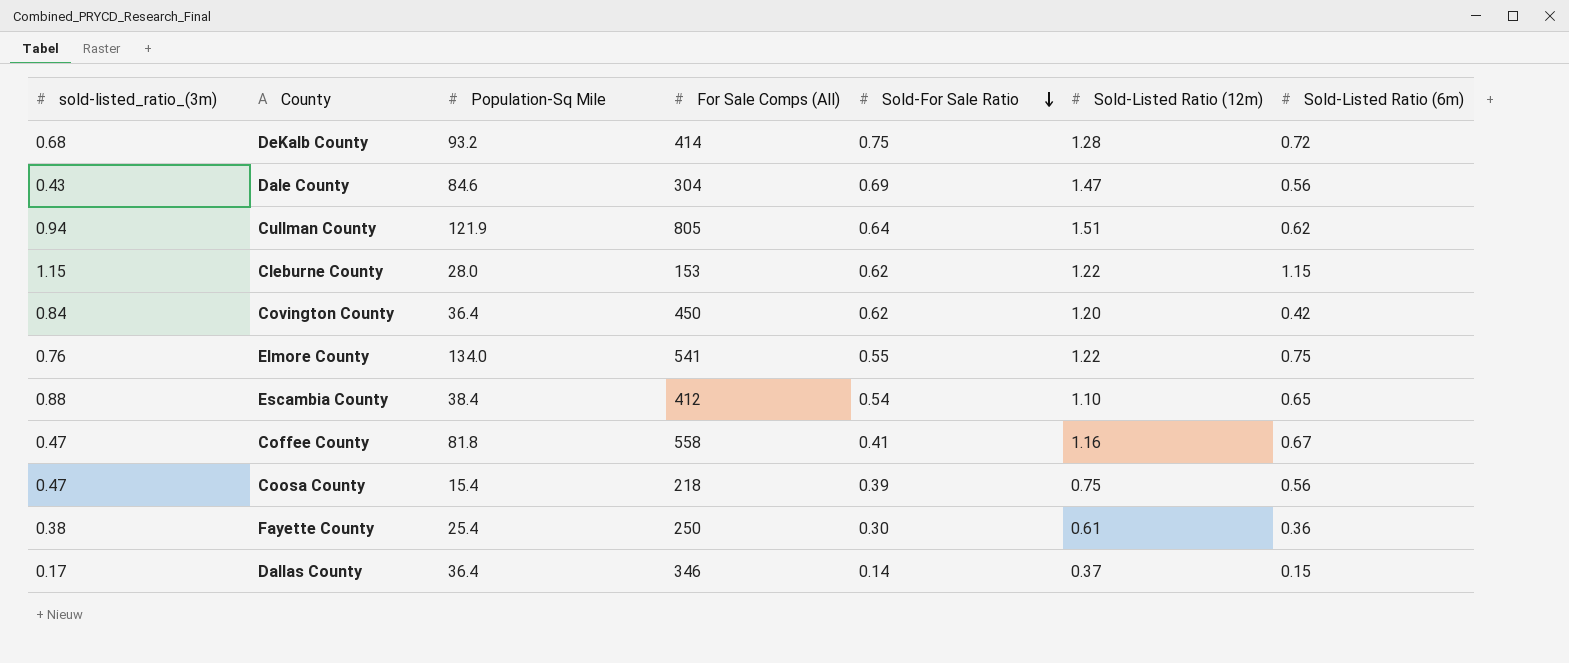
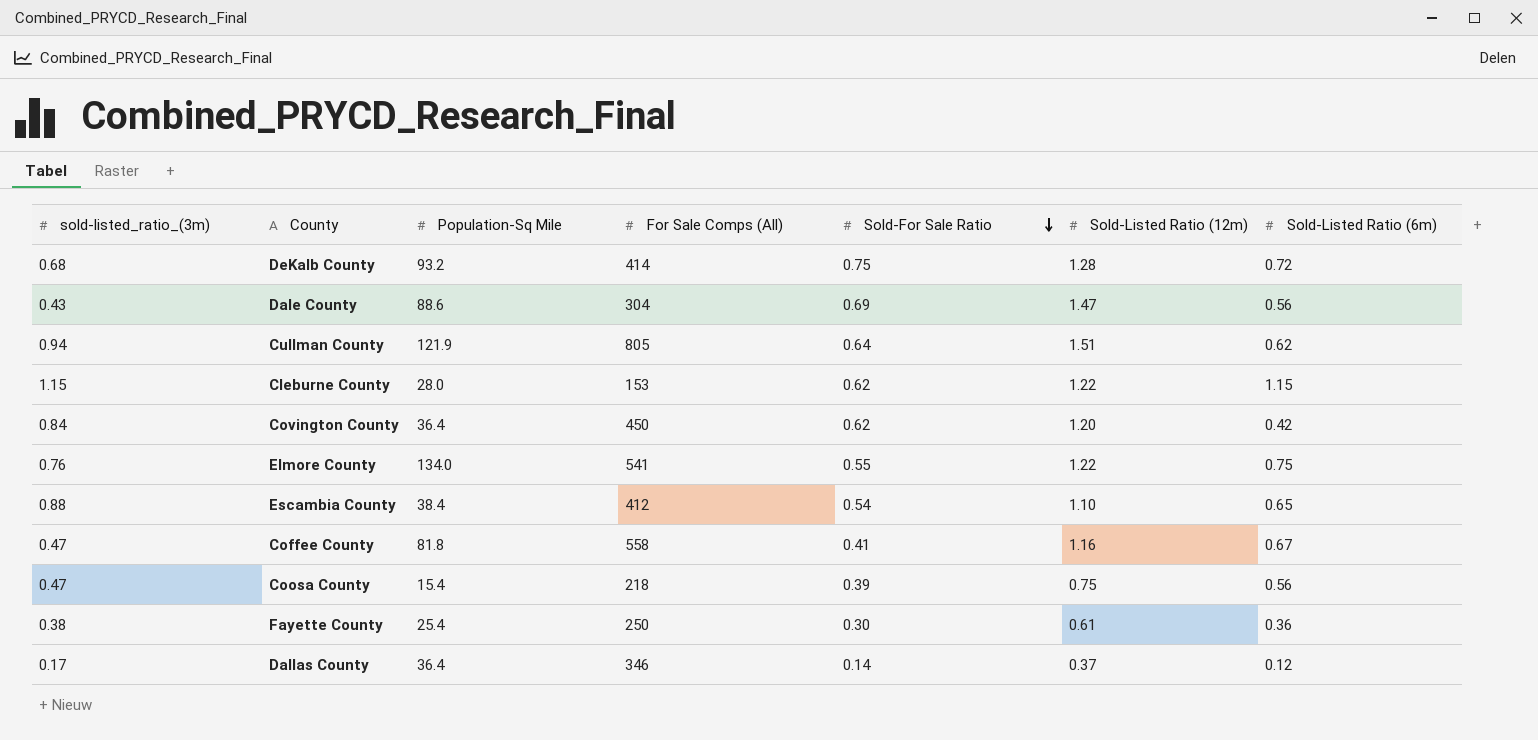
Dale County | Population-Sq Mile: 84.6 -> 88.6
Dallas County | Sold-Listed Ratio (6m): 0.15 -> 0.12

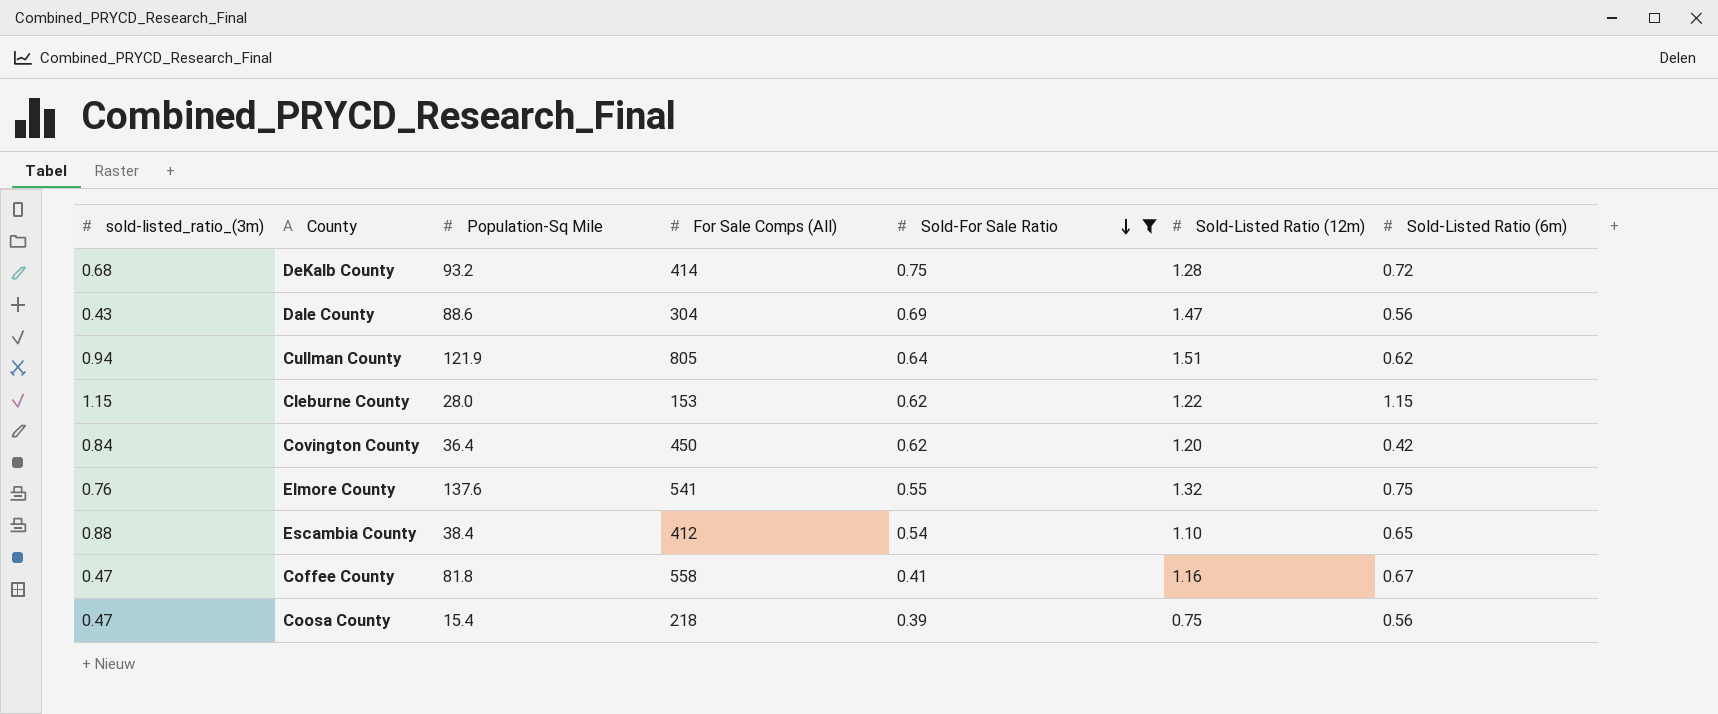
filter: none -> Sold-For Sale Ratio >= 0.39
Elmore County | Population-Sq Mile: 134.0 -> 137.6
Elmore County | Sold-Listed Ratio (12m): 1.22 -> 1.32

